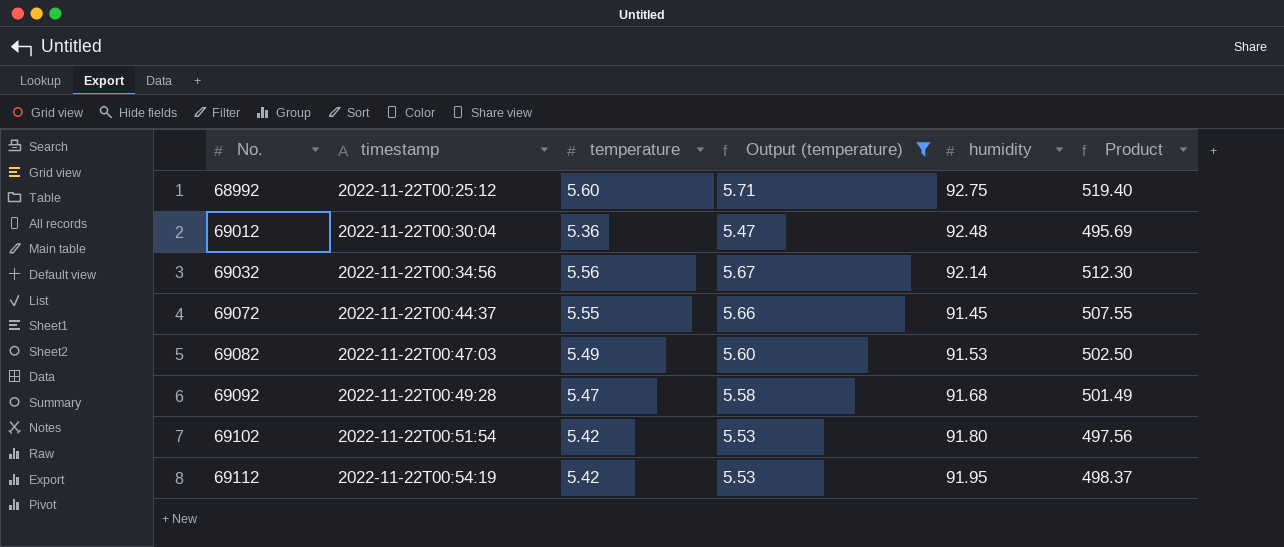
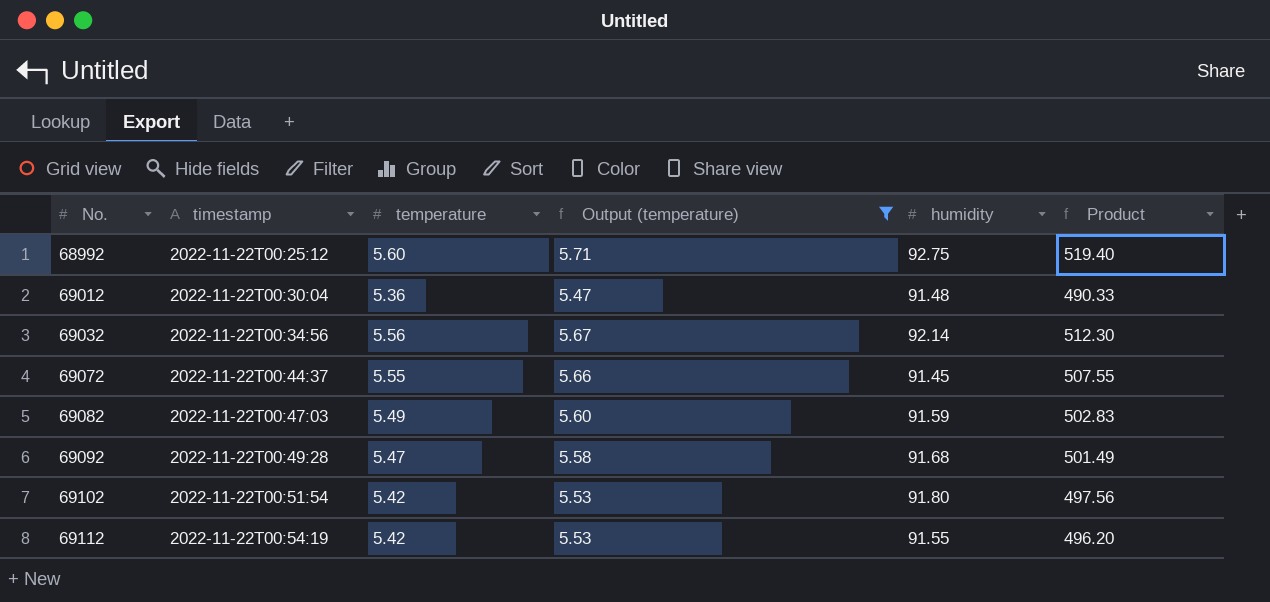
69012 | humidity: 92.48 -> 91.48
69012 | Product: 495.69 -> 490.33
69082 | humidity: 91.53 -> 91.59
69082 | Product: 502.50 -> 502.83
69112 | humidity: 91.95 -> 91.55
69112 | Product: 498.37 -> 496.20

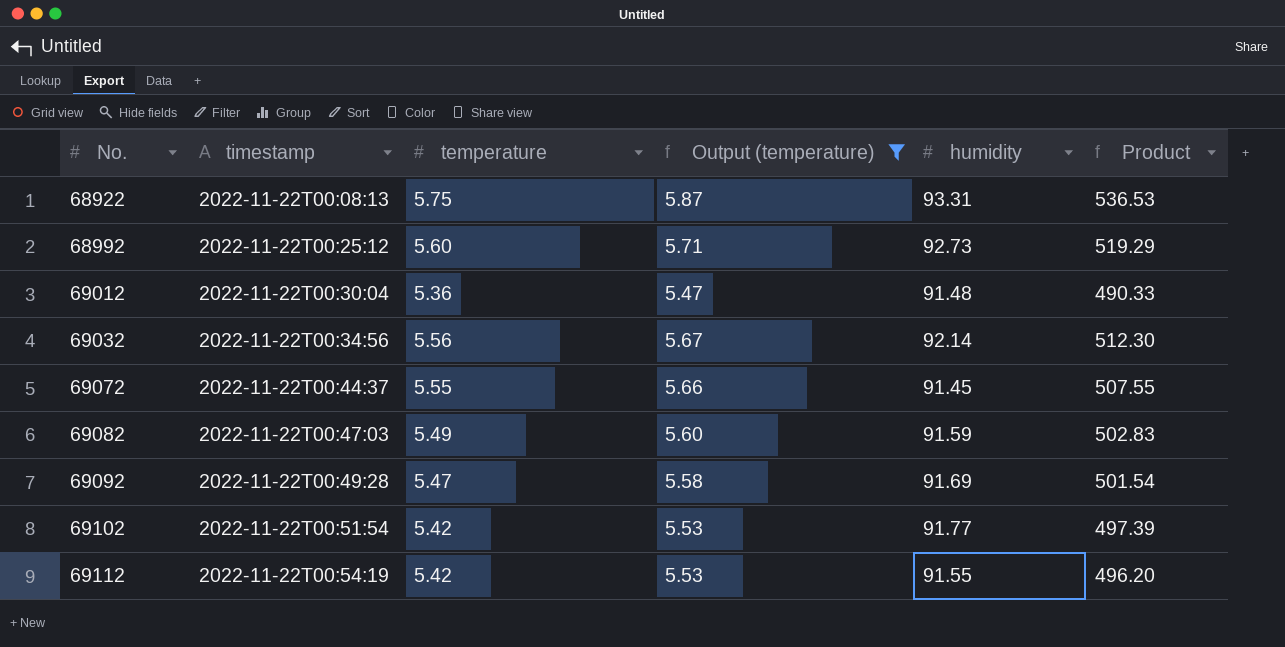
row 68922: none -> 2022-11-22T00:08:13 | 5.75 | 5.87 | 93.31 | 536.53
68992 | humidity: 92.75 -> 92.73
68992 | Product: 519.40 -> 519.29
69092 | humidity: 91.68 -> 91.69
69092 | Product: 501.49 -> 501.54
69102 | humidity: 91.80 -> 91.77
69102 | Product: 497.56 -> 497.39

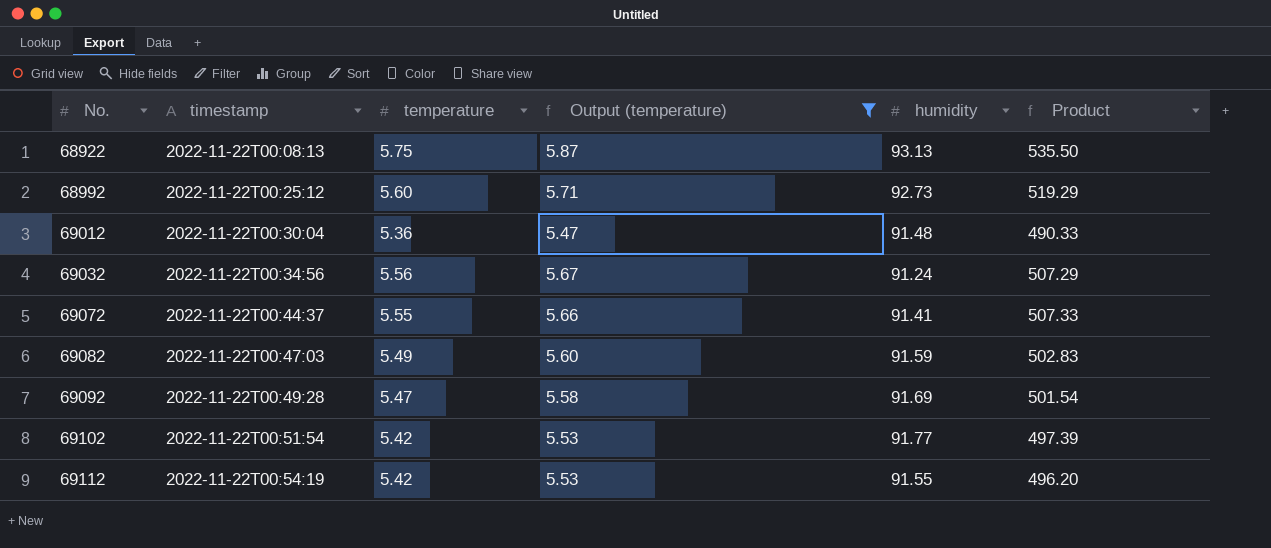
68922 | humidity: 93.31 -> 93.13
68922 | Product: 536.53 -> 535.50
69032 | humidity: 92.14 -> 91.24
69032 | Product: 512.30 -> 507.29
69072 | humidity: 91.45 -> 91.41
69072 | Product: 507.55 -> 507.33

